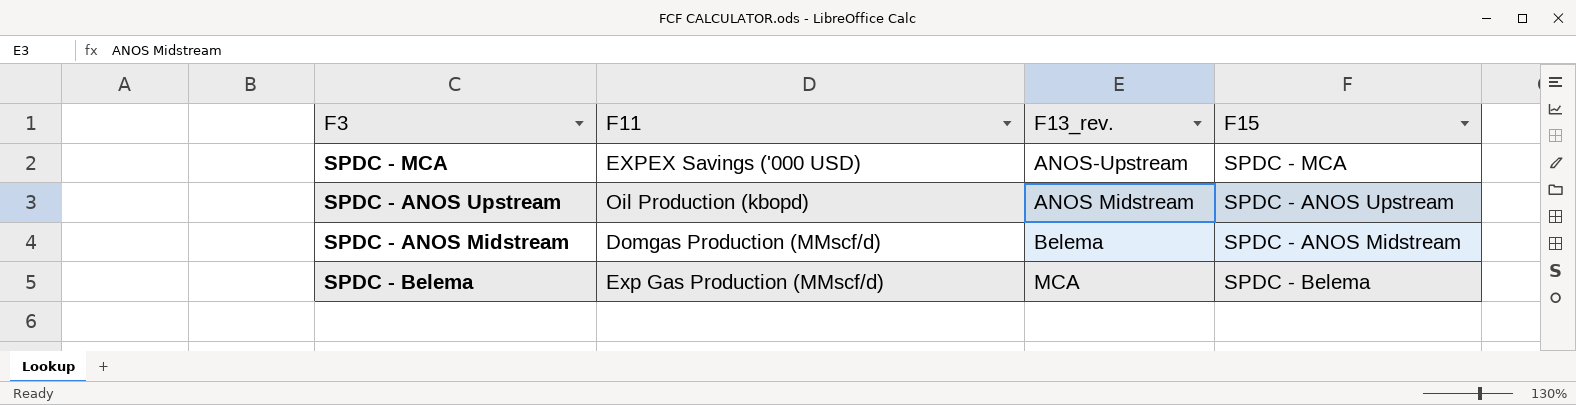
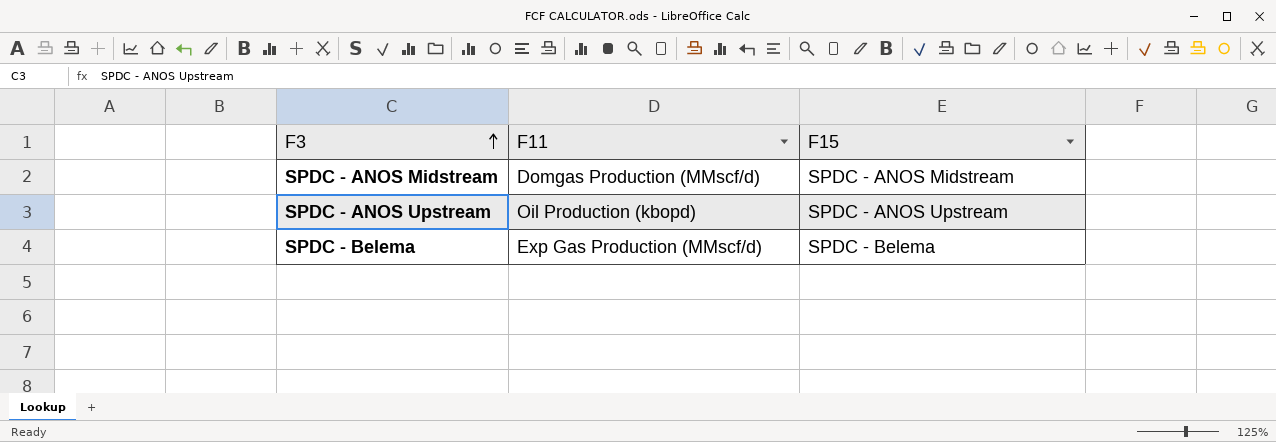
row order: none -> F3 ascending
column F13_rev. | position: 3 -> none
row SPDC - MCA: EXPEX Savings ('000 USD) | ANOS-Upstream | SPDC - MCA -> none

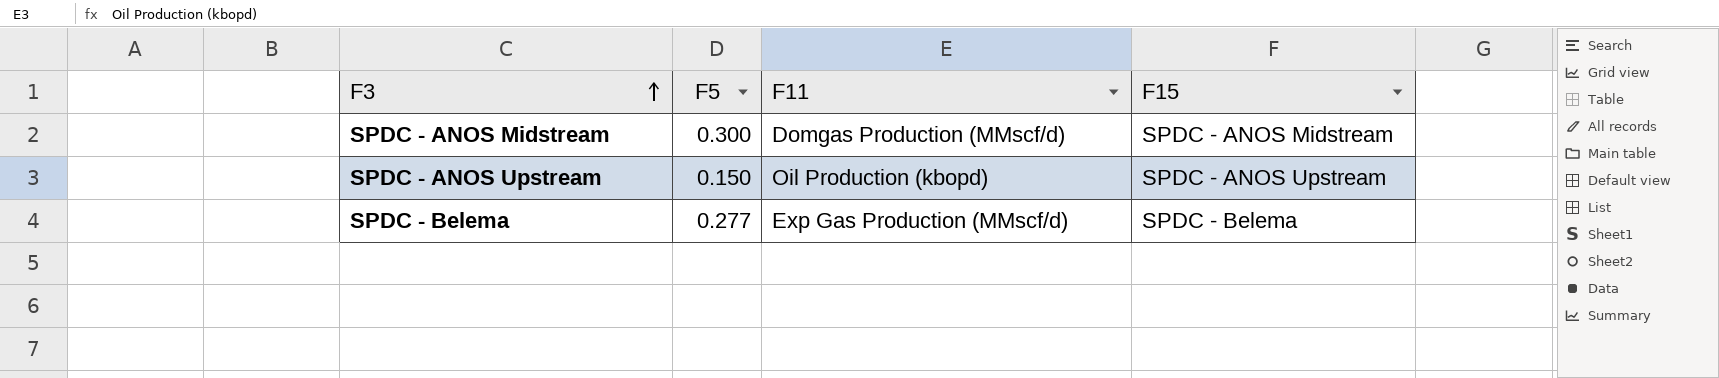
column F5 | position: none -> 2

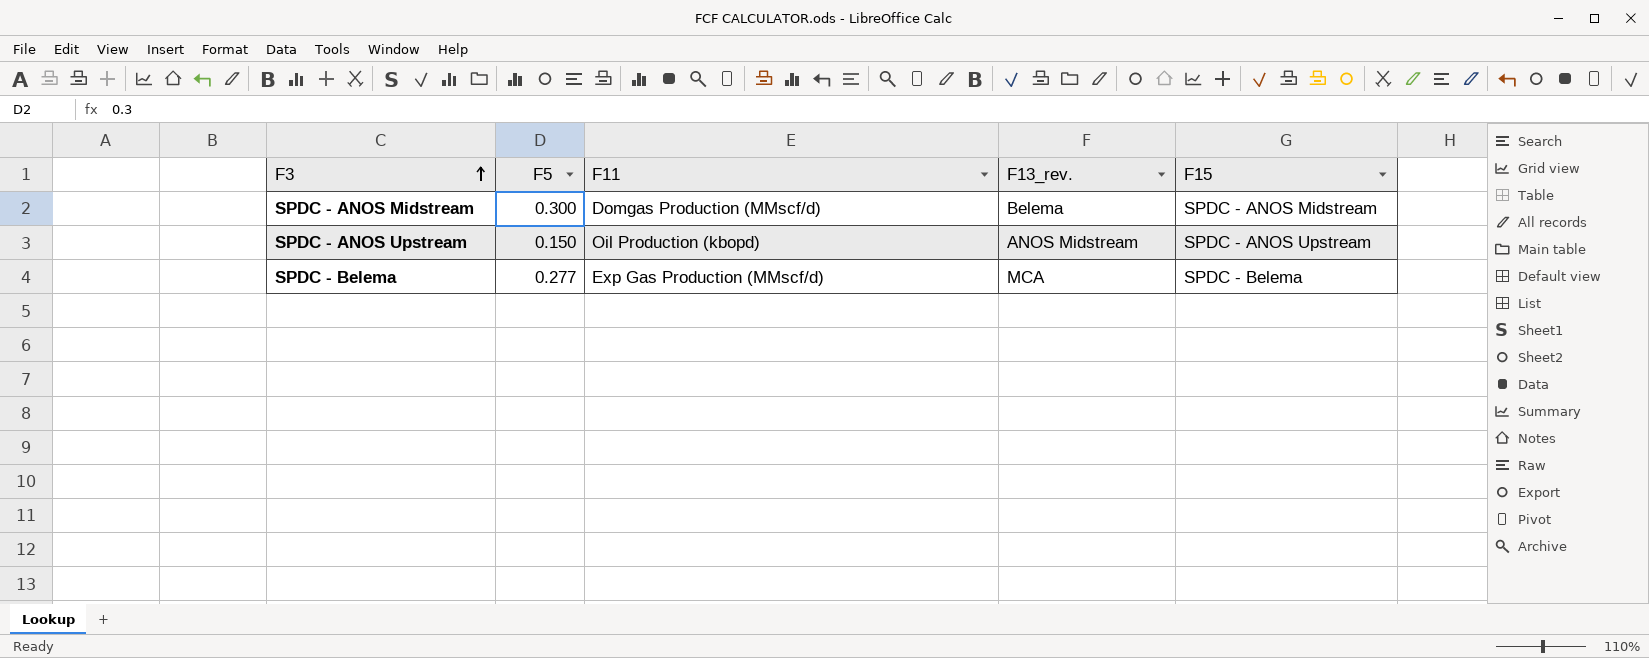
column F13_rev. | position: none -> 4

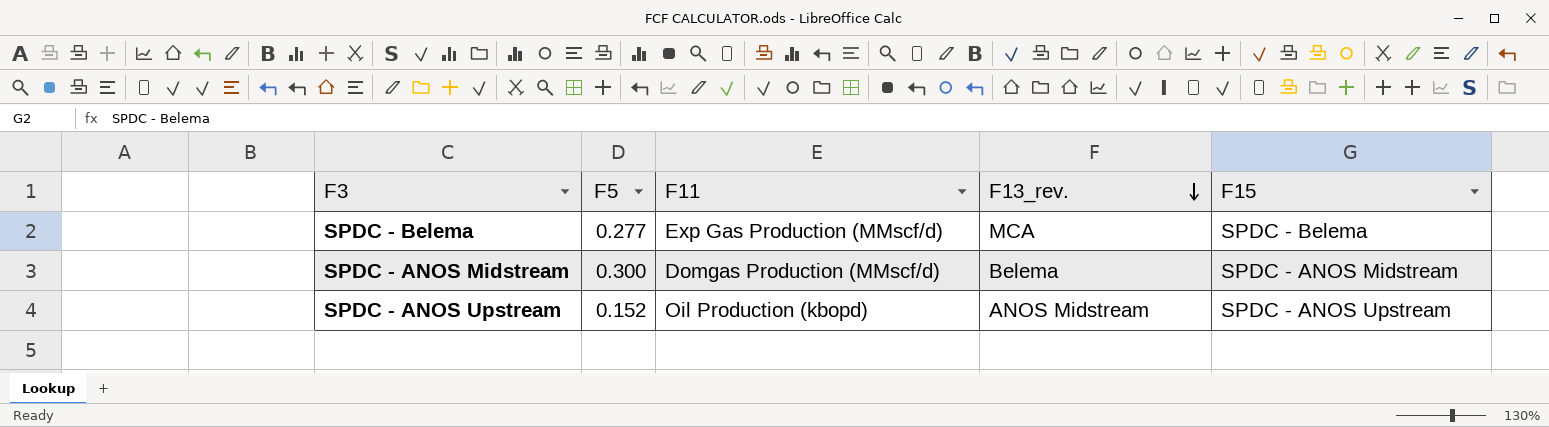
row order: F3 ascending -> F13_rev. descending
SPDC - ANOS Upstream | F5: 0.150 -> 0.152

